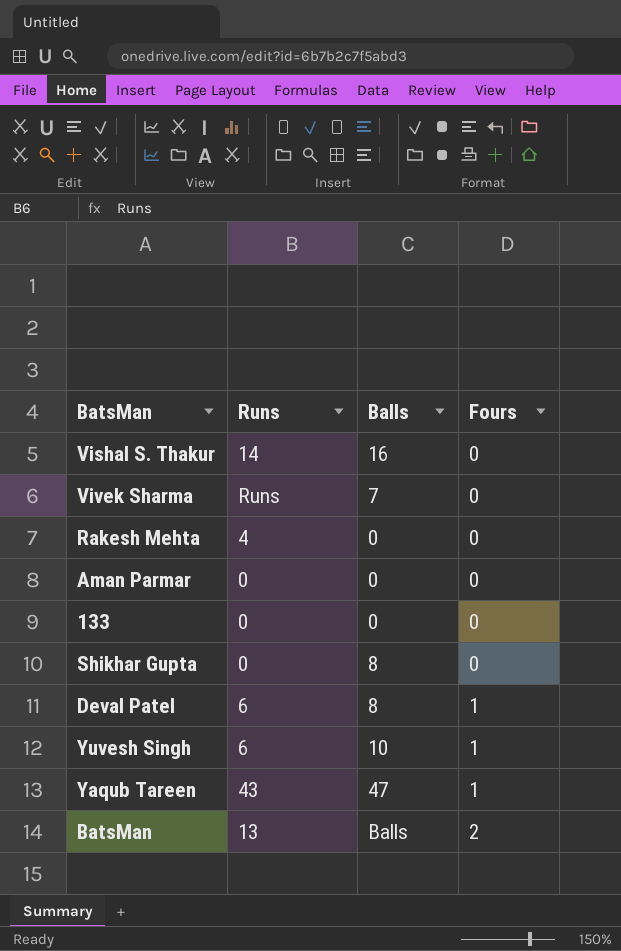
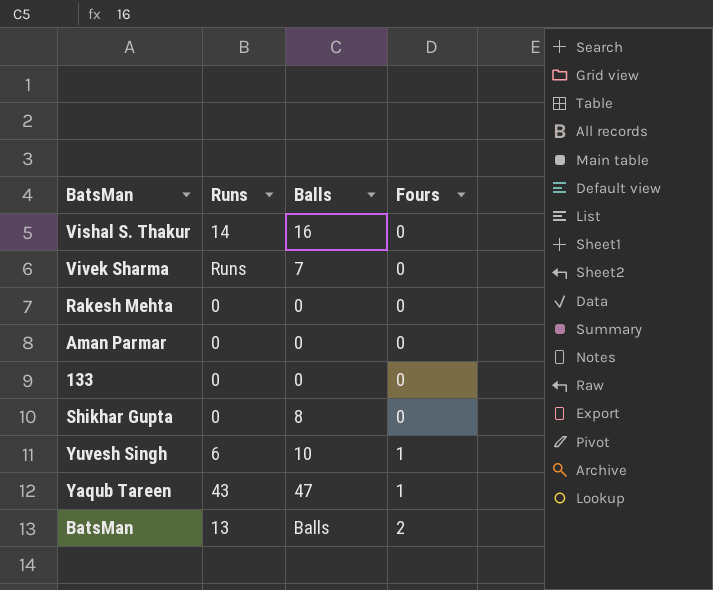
row Deval Patel: 6 | 8 | 1 -> none
Rakesh Mehta | Runs: 4 -> 0

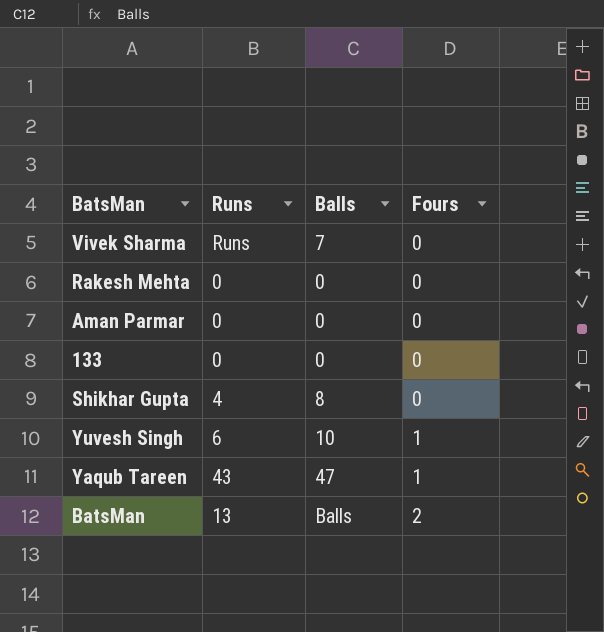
row Vishal S. Thakur: 14 | 16 | 0 -> none
Shikhar Gupta | Runs: 0 -> 4

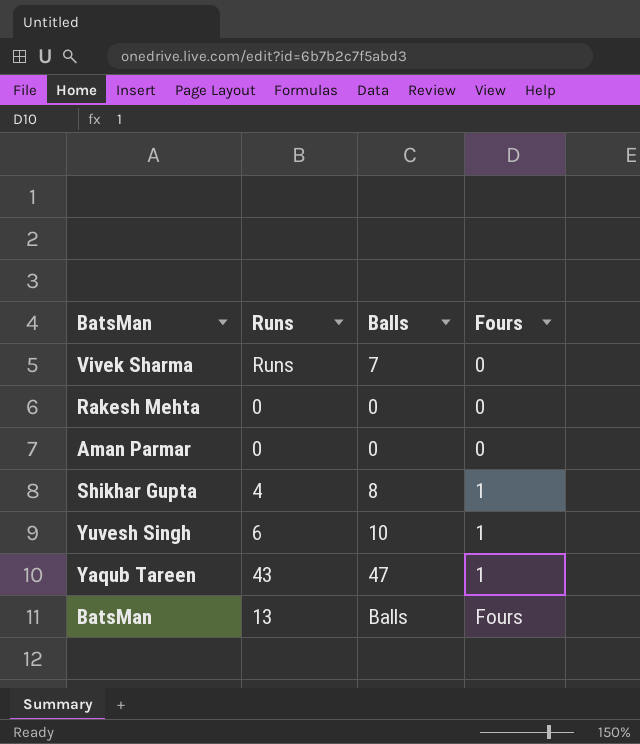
row 133: 0 | 0 | 0 -> none
Shikhar Gupta | Fours: 0 -> 1
BatsMan | Fours: 2 -> Fours

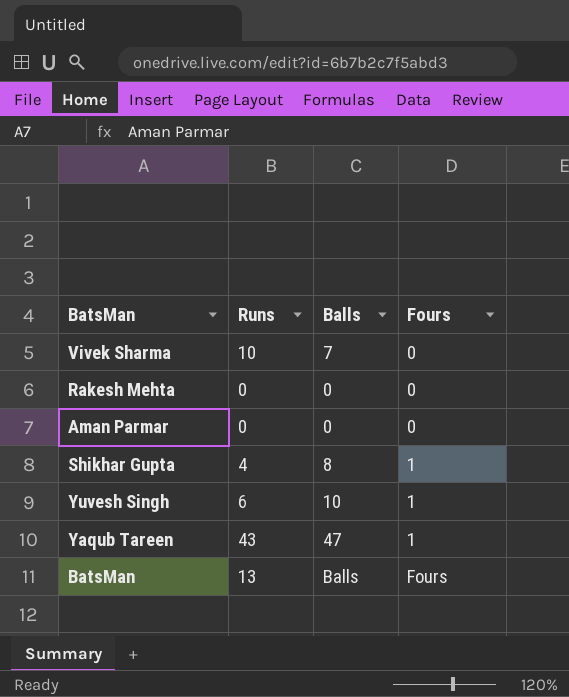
Vivek Sharma | Runs: Runs -> 10

